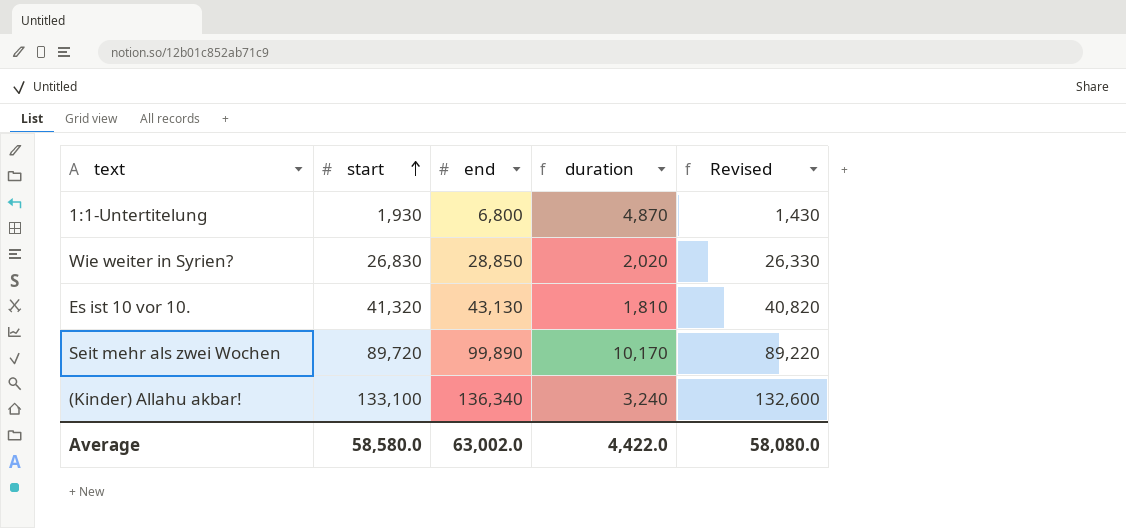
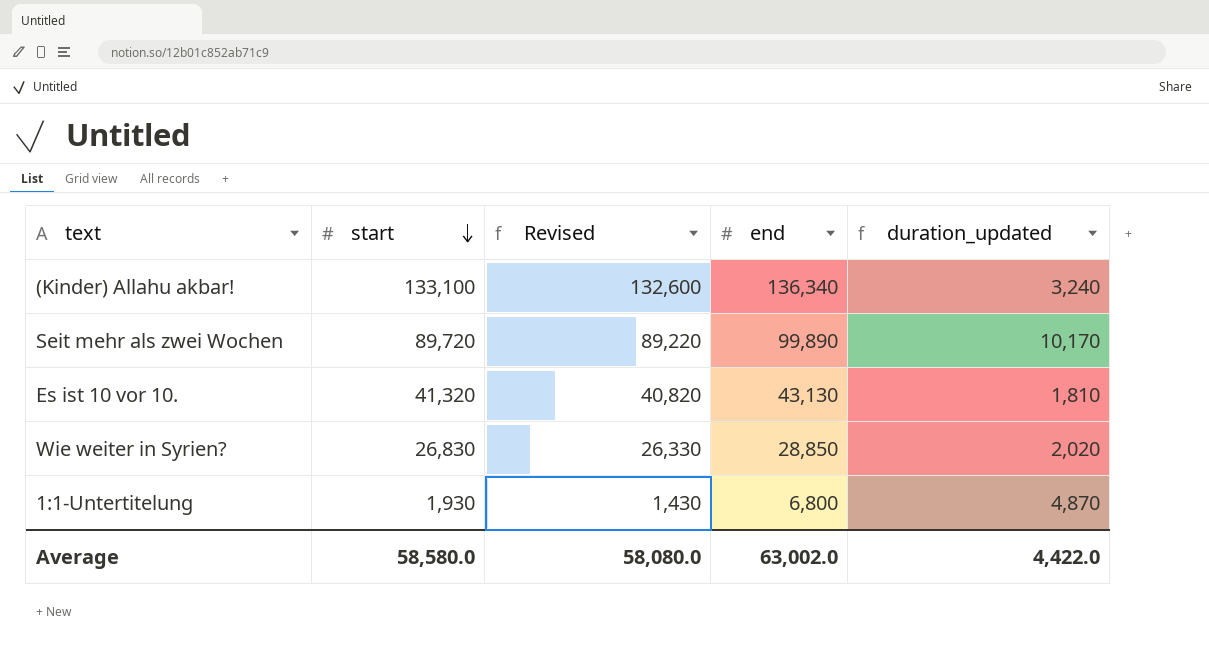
row order: start ascending -> start descending
column Revised | position: 5 -> 3
column name: duration -> duration_updated

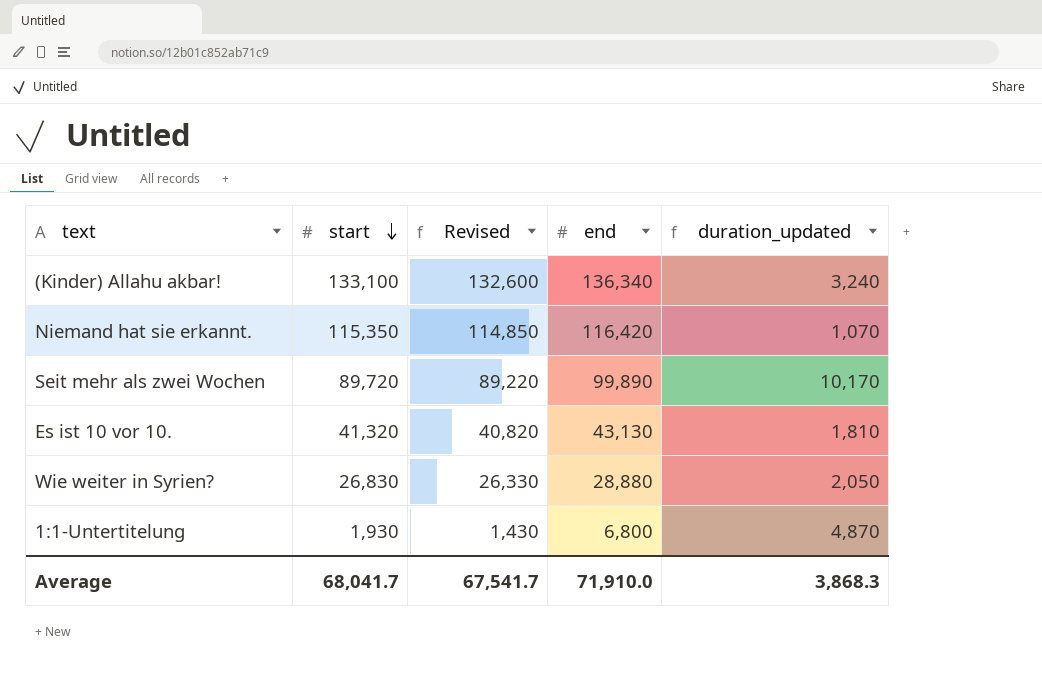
row Niemand hat sie erkannt.: none -> 115,350 | 114,850 | 116,420 | 1,070
Wie weiter in Syrien? | end: 28,850 -> 28,880
Wie weiter in Syrien? | duration_updated: 2,020 -> 2,050
Average | start: 58,580.0 -> 68,041.7
Average | Revised: 58,080.0 -> 67,541.7
Average | end: 63,002.0 -> 71,910.0
Average | duration_updated: 4,422.0 -> 3,868.3

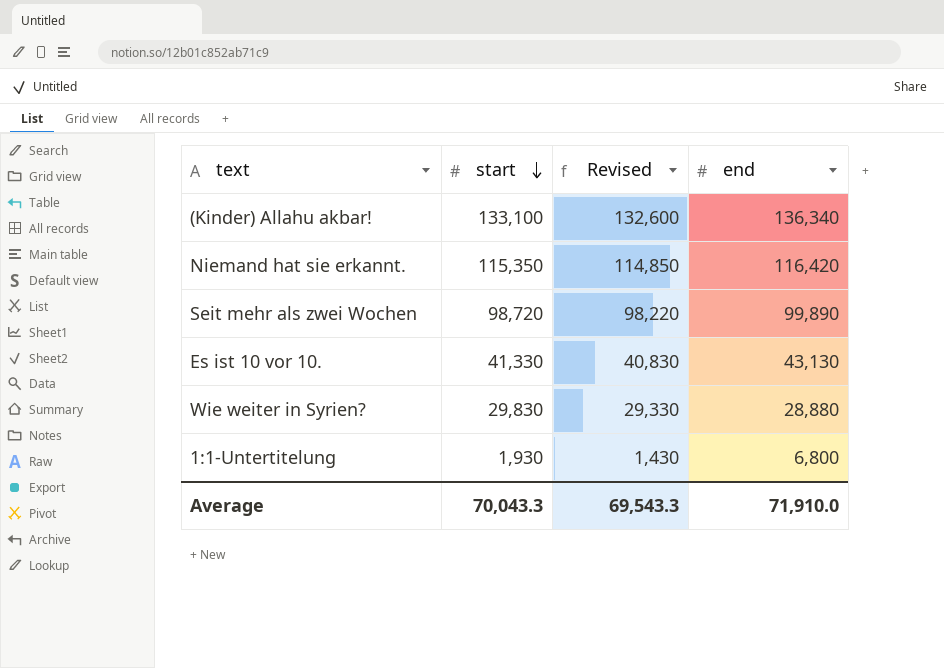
column duration_updated | formula: [end] - [start] -> none
Seit mehr als zwei Wochen | start: 89,720 -> 98,720
Seit mehr als zwei Wochen | Revised: 89,220 -> 98,220
Es ist 10 vor 10. | start: 41,320 -> 41,330
Es ist 10 vor 10. | Revised: 40,820 -> 40,830
Wie weiter in Syrien? | start: 26,830 -> 29,830
Wie weiter in Syrien? | Revised: 26,330 -> 29,330
Average | start: 68,041.7 -> 70,043.3
Average | Revised: 67,541.7 -> 69,543.3

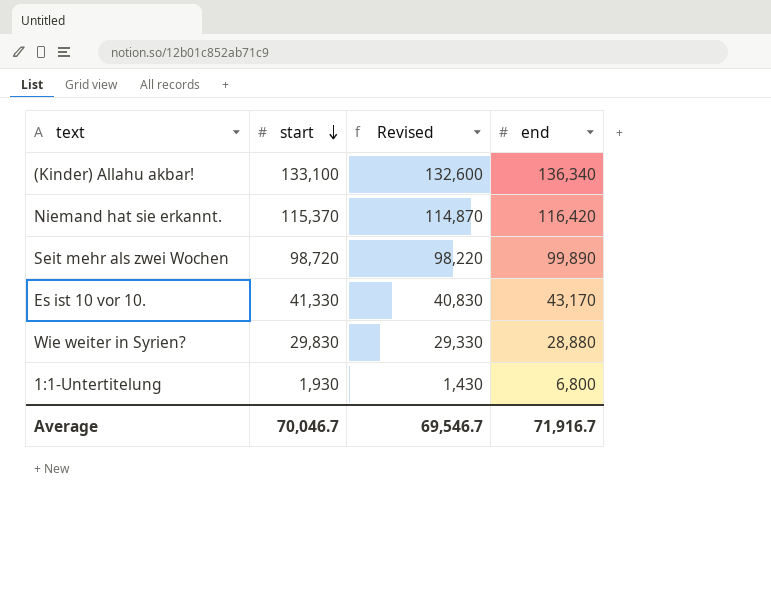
Niemand hat sie erkannt. | start: 115,350 -> 115,370
Niemand hat sie erkannt. | Revised: 114,850 -> 114,870
Es ist 10 vor 10. | end: 43,130 -> 43,170
Average | start: 70,043.3 -> 70,046.7
Average | Revised: 69,543.3 -> 69,546.7
Average | end: 71,910.0 -> 71,916.7

